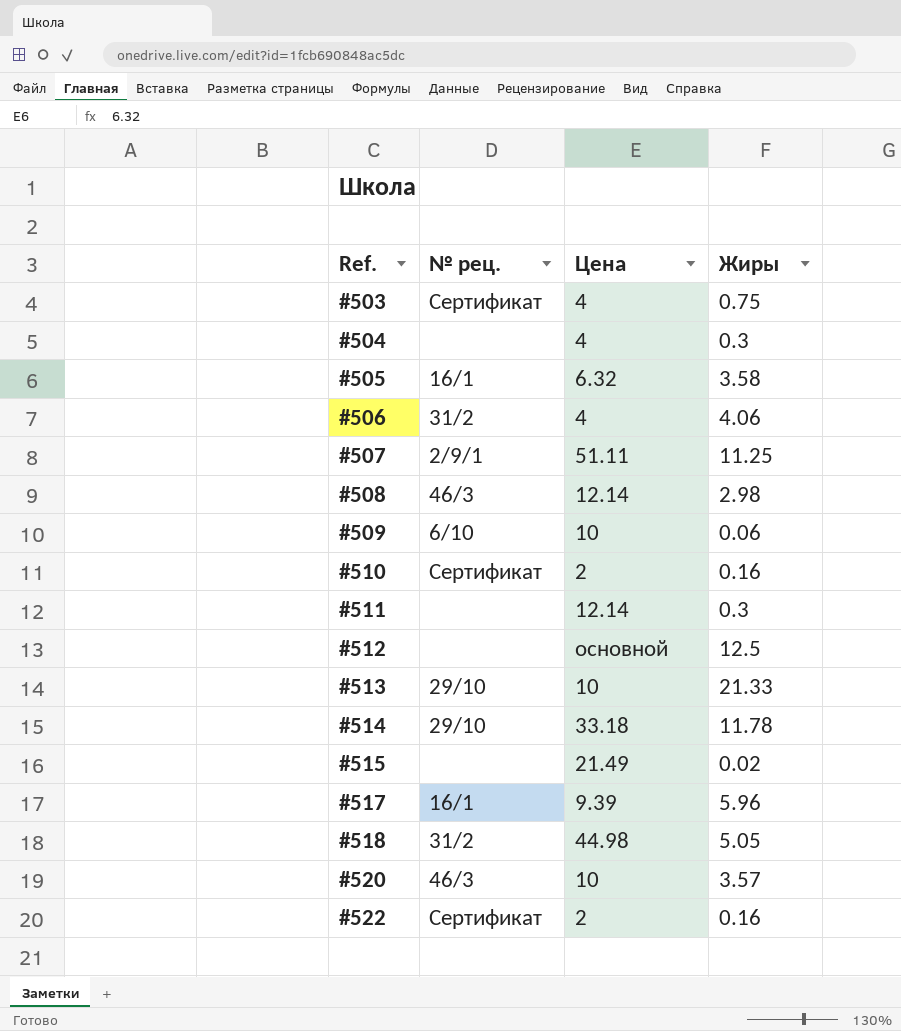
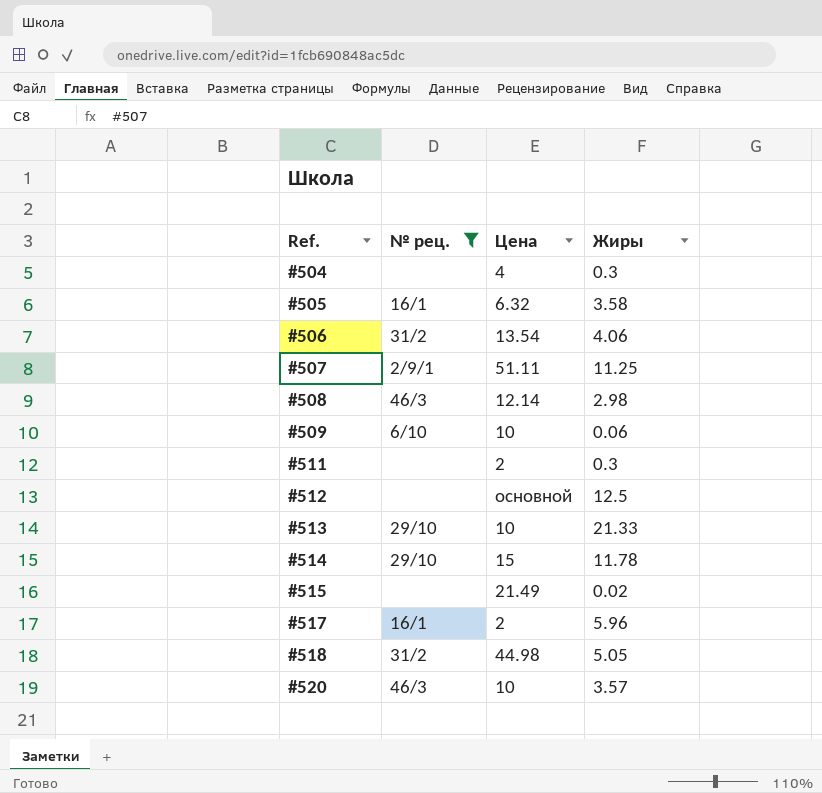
filter: none -> № рец. != Сертификат
#506 | Цена: 4 -> 13.54
#511 | Цена: 12.14 -> 2
#514 | Цена: 33.18 -> 15
#517 | Цена: 9.39 -> 2

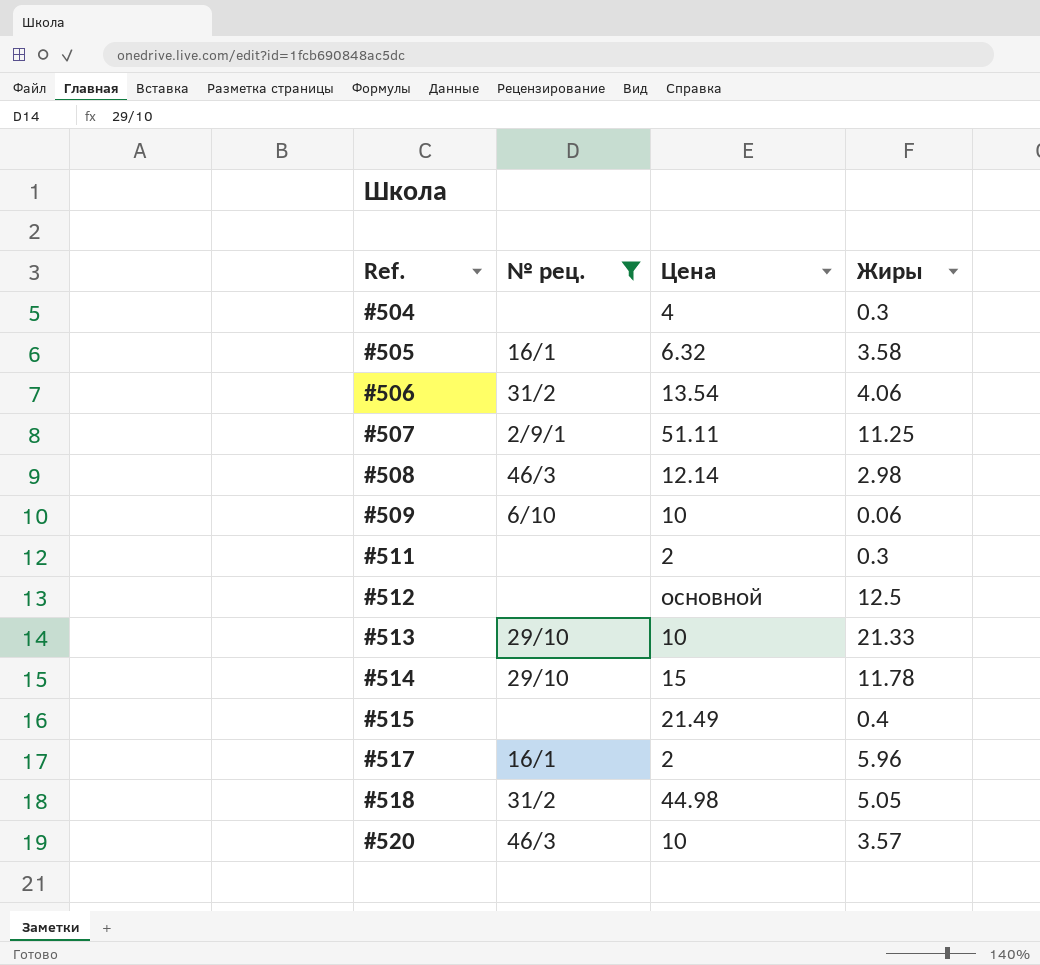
#515 | Жиры: 0.02 -> 0.4

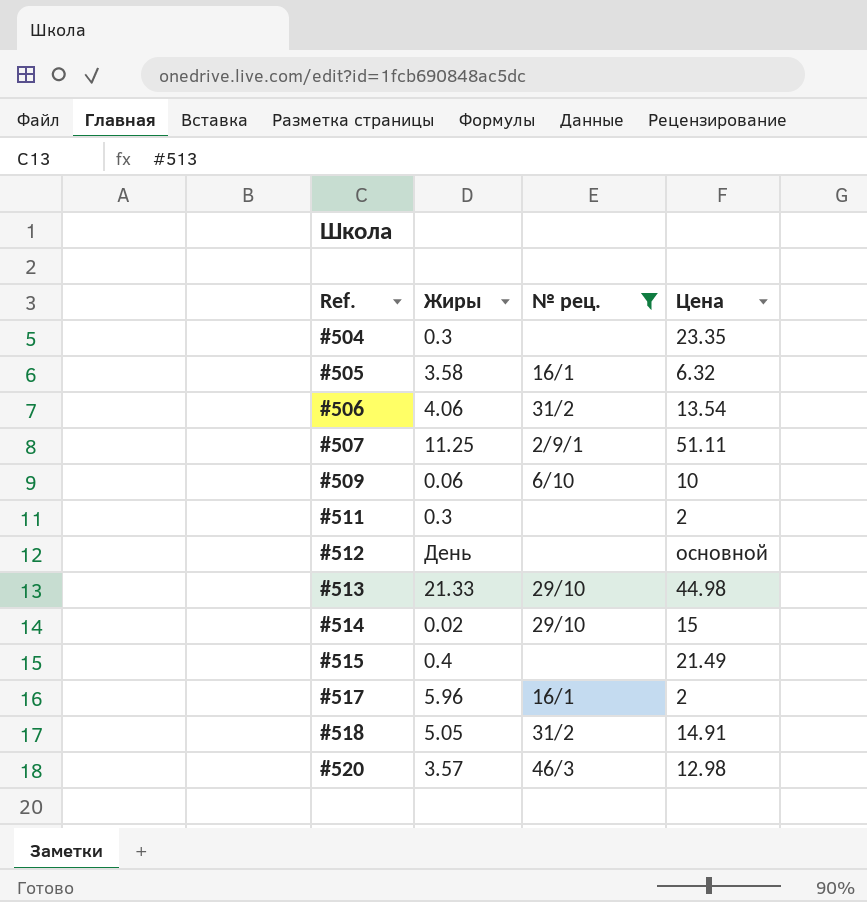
column Жиры | position: 4 -> 2
row #508: 46/3 | 12.14 | 2.98 -> none
#504 | Цена: 4 -> 23.35
#512 | Жиры: 12.5 -> День
#513 | Цена: 10 -> 44.98
#514 | Жиры: 11.78 -> 0.02
#518 | Цена: 44.98 -> 14.91
#520 | Цена: 10 -> 12.98

